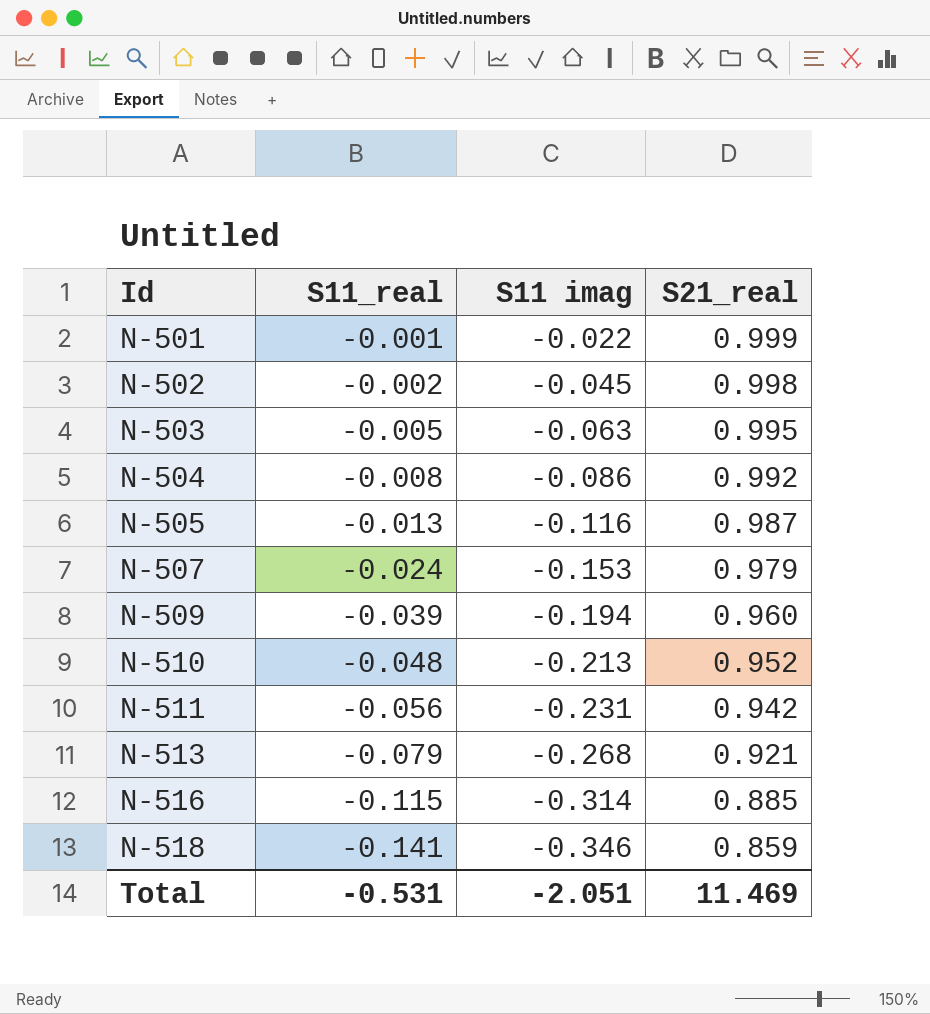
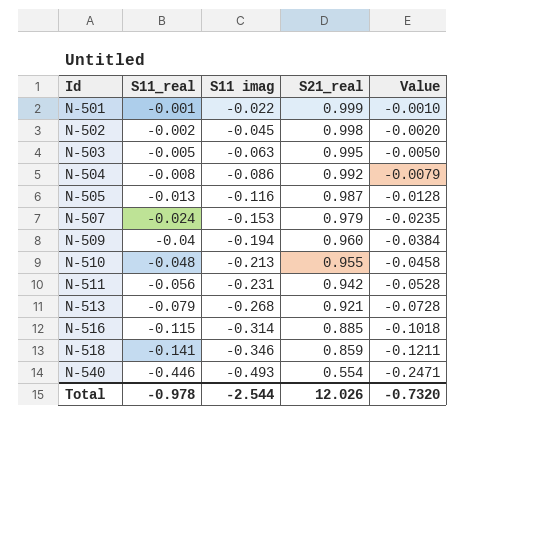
column Value | formula: none -> [S11_real] * [S21_real]
N-509 | S11_real: -0.039 -> -0.04
N-510 | S21_real: 0.952 -> 0.955
row N-540: none -> -0.446 | -0.493 | 0.554 | -0.2471
Total | S11_real: -0.531 -> -0.978
Total | S11 imag: -2.051 -> -2.544
Total | S21_real: 11.469 -> 12.026

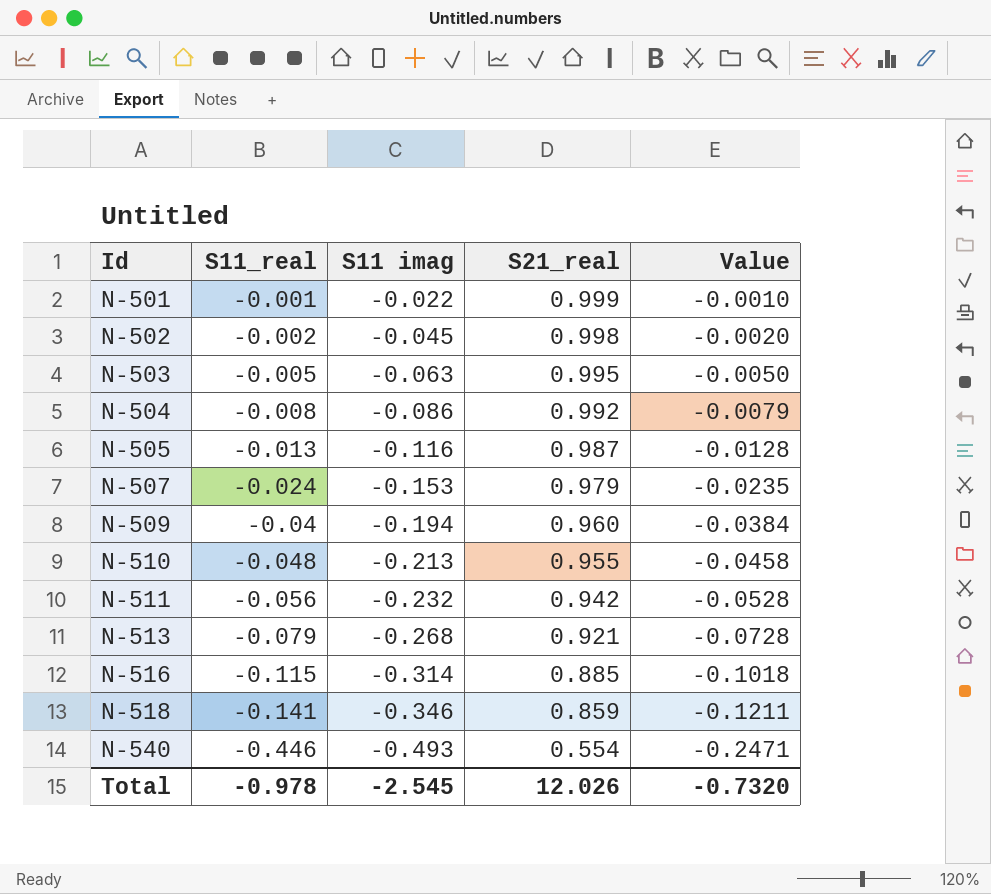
N-511 | S11 imag: -0.231 -> -0.232
Total | S11 imag: -2.544 -> -2.545

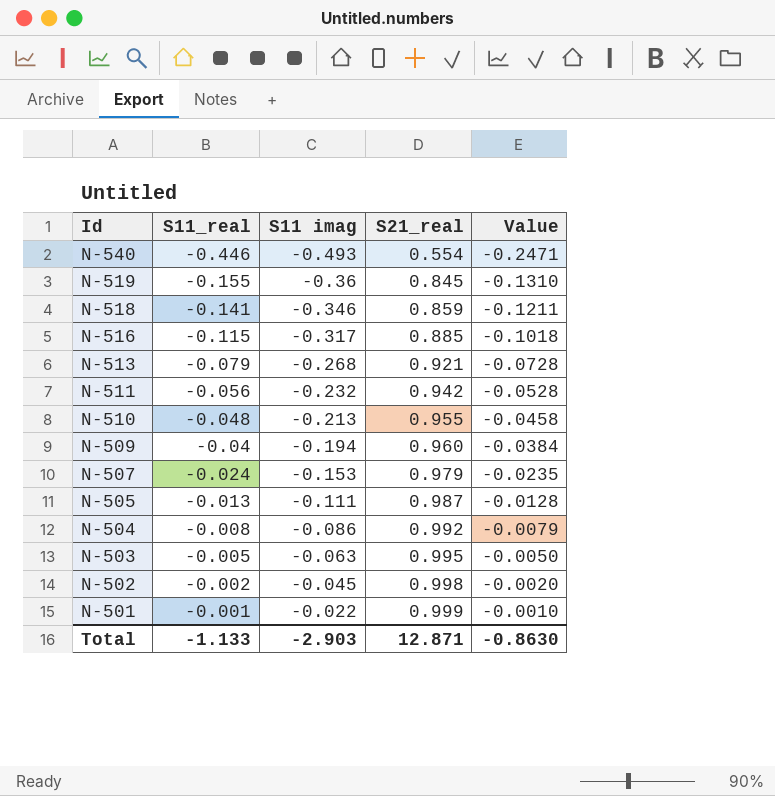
row order: Id ascending -> Id descending
row N-519: none -> -0.155 | -0.36 | 0.845 | -0.1310
N-516 | S11 imag: -0.314 -> -0.317
N-505 | S11 imag: -0.116 -> -0.111
Total | S11_real: -0.978 -> -1.133
Total | S11 imag: -2.545 -> -2.903
Total | S21_real: 12.026 -> 12.871
Total | Value: -0.7320 -> -0.8630

